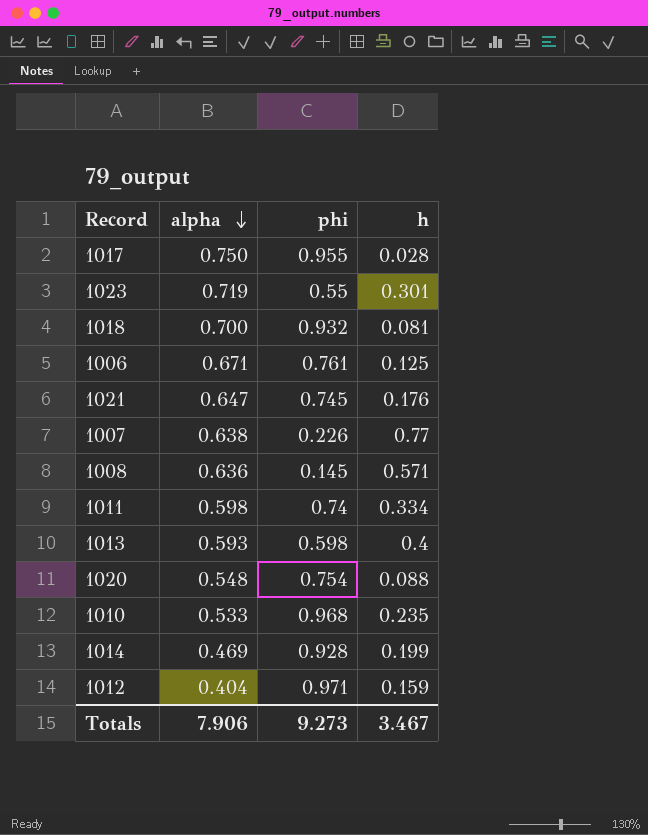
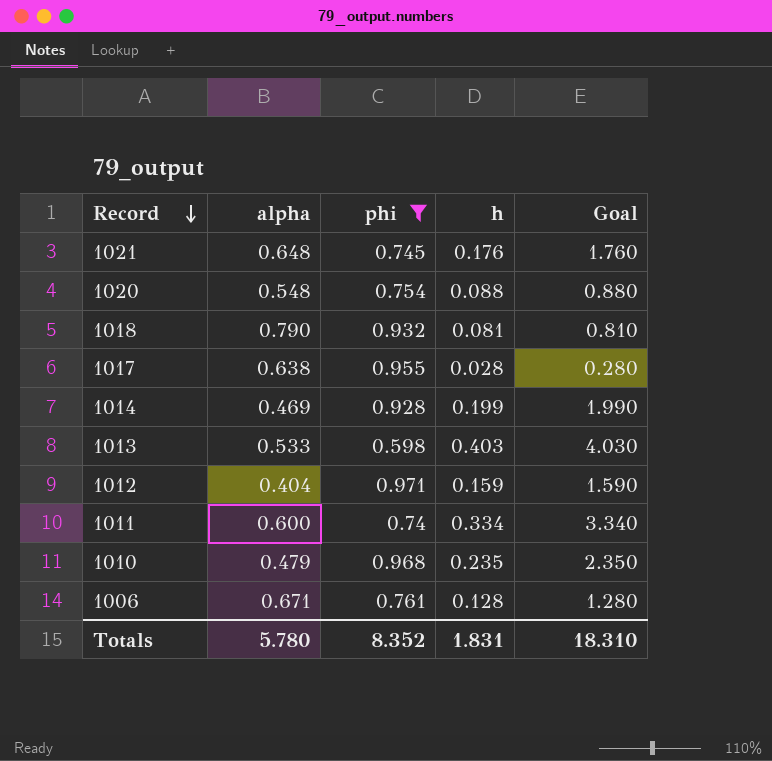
filter: none -> phi >= 0.598
row order: alpha descending -> Record descending
column Goal | formula: none -> [h] * 10
1021 | alpha: 0.647 -> 0.648
1018 | alpha: 0.700 -> 0.790
1017 | alpha: 0.750 -> 0.638
1013 | alpha: 0.593 -> 0.533
1013 | h: 0.4 -> 0.403
1011 | alpha: 0.598 -> 0.600
1010 | alpha: 0.533 -> 0.479
1006 | h: 0.125 -> 0.128
Totals | alpha: 7.906 -> 5.780
Totals | phi: 9.273 -> 8.352
Totals | h: 3.467 -> 1.831

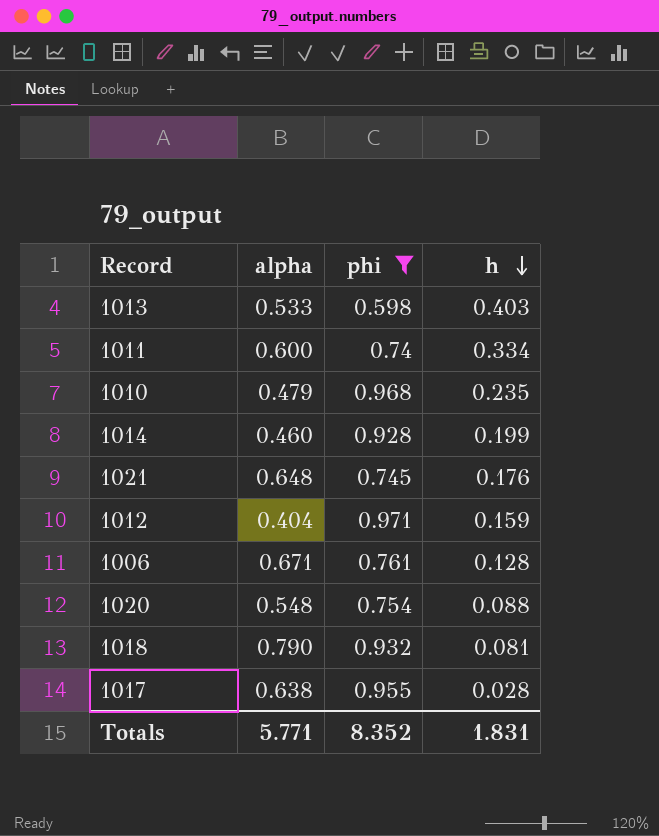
row order: Record descending -> h descending
column Goal | formula: [h] * 10 -> none
1014 | alpha: 0.469 -> 0.460
Totals | alpha: 5.780 -> 5.771

